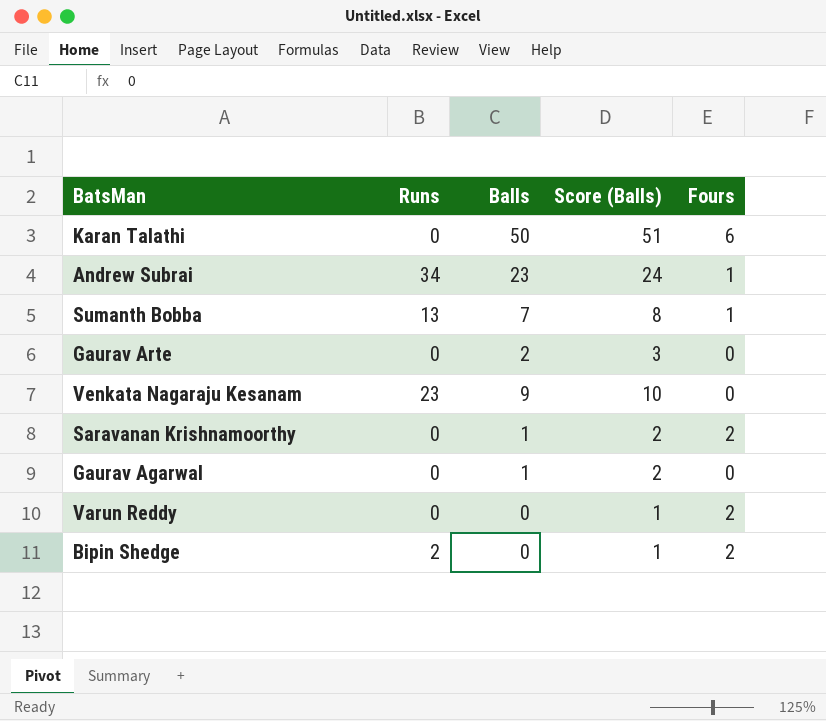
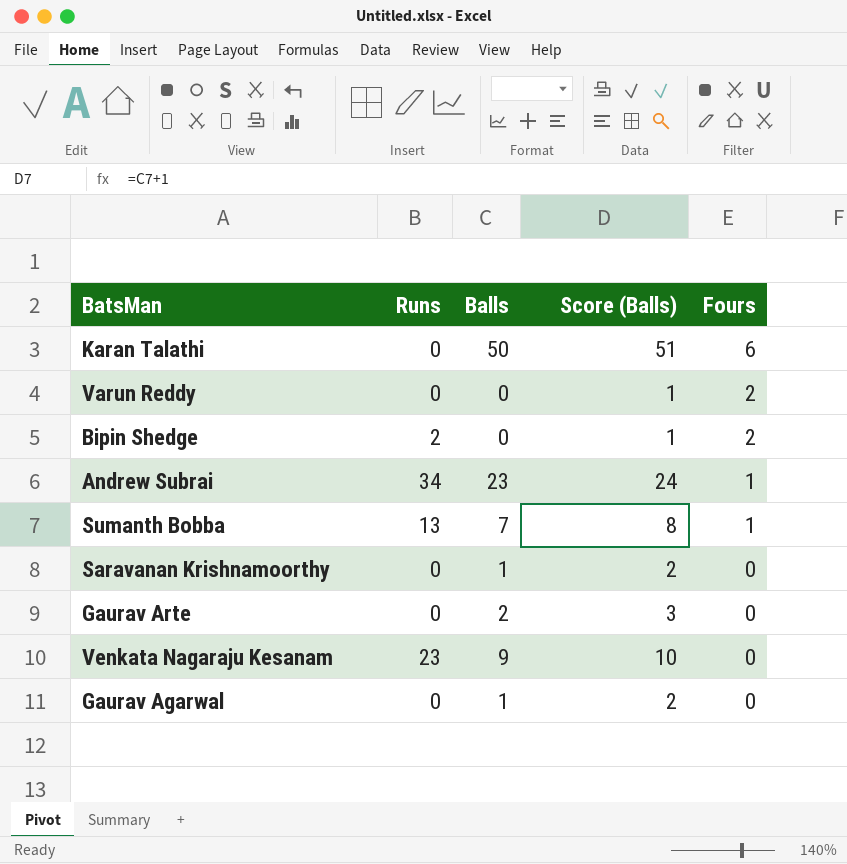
row order: none -> Fours descending
Saravanan Krishnamoorthy | Fours: 2 -> 0

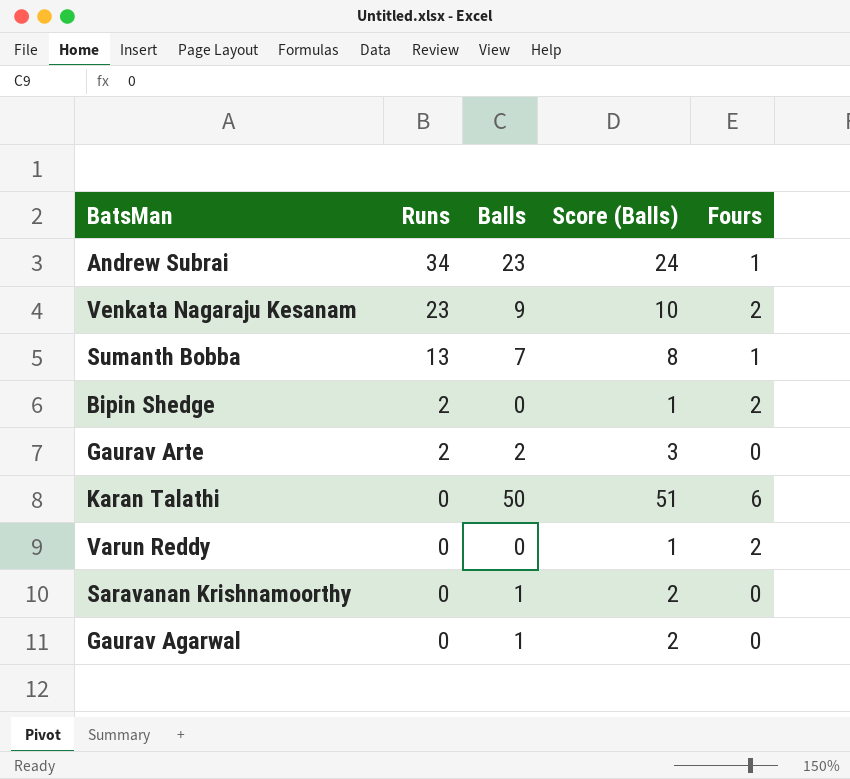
row order: Fours descending -> Runs descending
Venkata Nagaraju Kesanam | Fours: 0 -> 2
Gaurav Arte | Runs: 0 -> 2

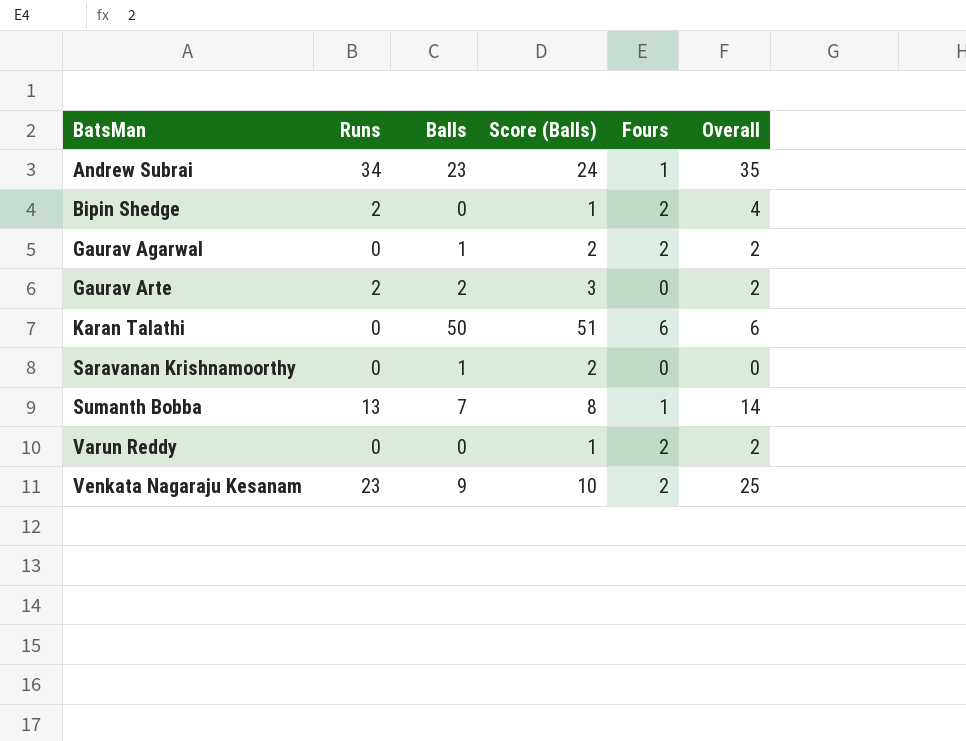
row order: Runs descending -> BatsMan ascending
column Overall | formula: none -> [Runs] + [Fours]
Gaurav Agarwal | Fours: 0 -> 2

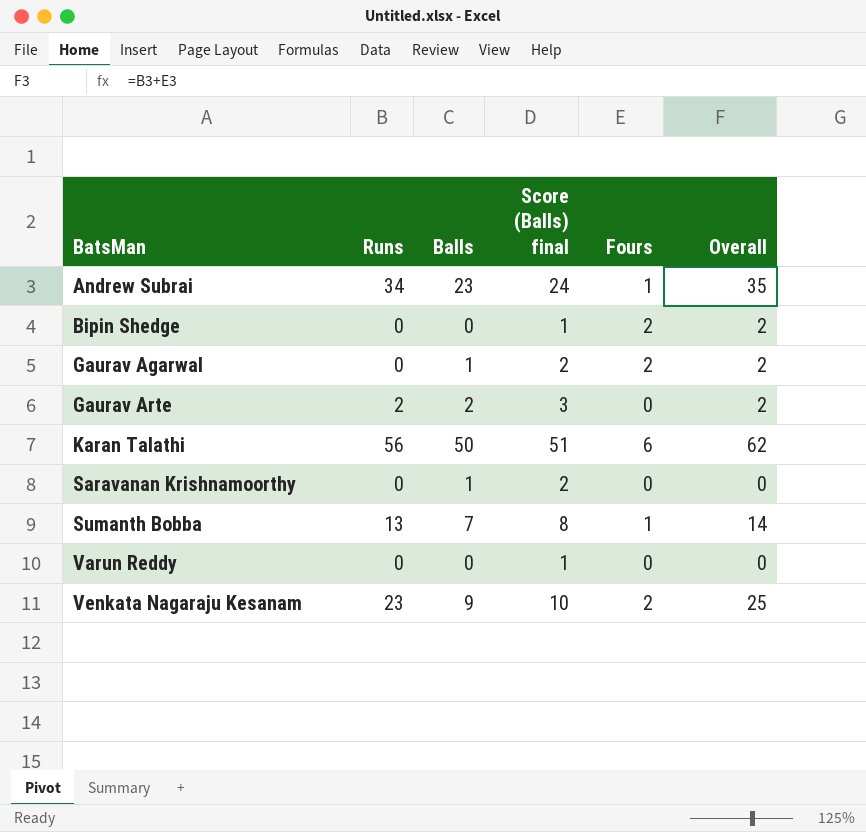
column name: Score (Balls) -> Score (Balls) final
Bipin Shedge | Runs: 2 -> 0
Bipin Shedge | Overall: 4 -> 2
Karan Talathi | Runs: 0 -> 56
Karan Talathi | Overall: 6 -> 62
Varun Reddy | Fours: 2 -> 0
Varun Reddy | Overall: 2 -> 0

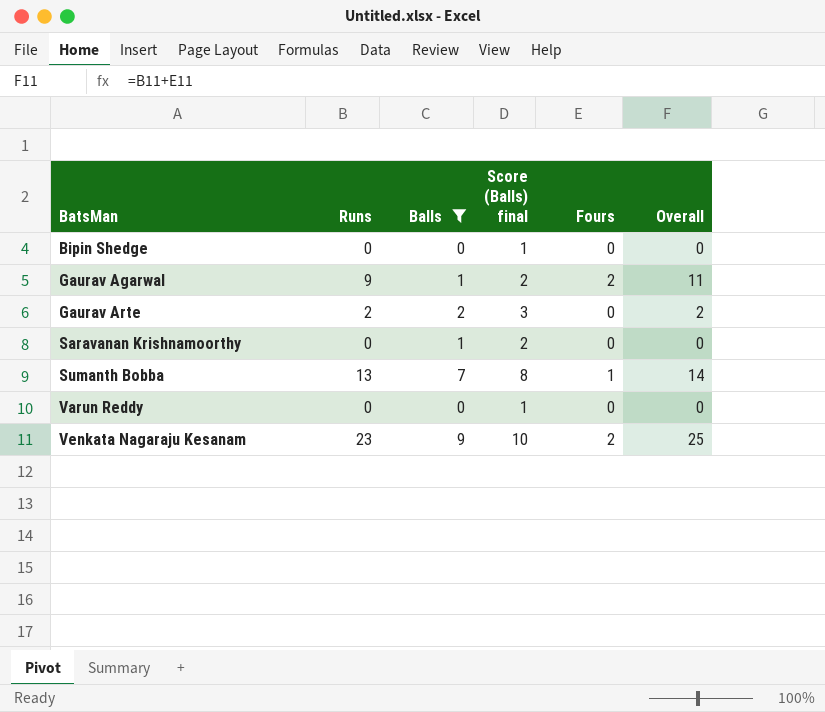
filter: none -> Balls <= 9
Bipin Shedge | Fours: 2 -> 0
Bipin Shedge | Overall: 2 -> 0
Gaurav Agarwal | Runs: 0 -> 9
Gaurav Agarwal | Overall: 2 -> 11

